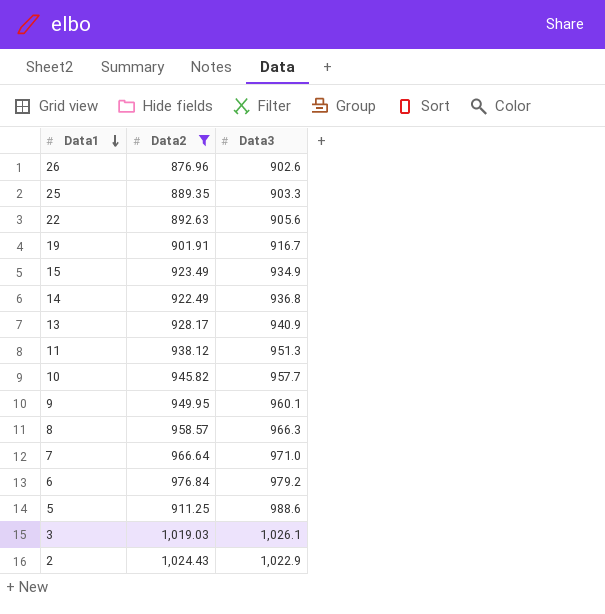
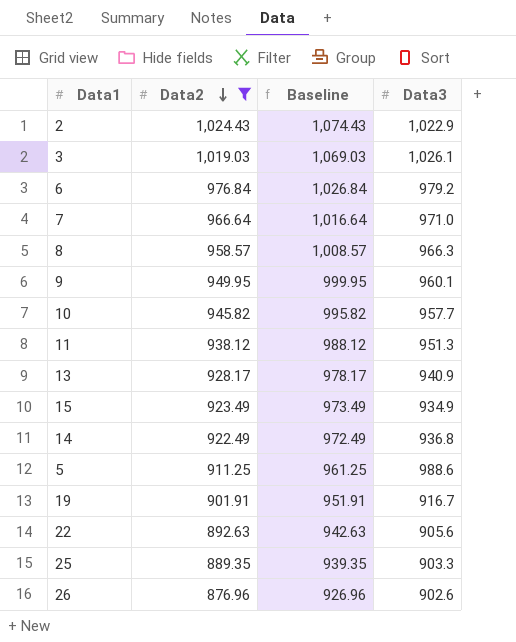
row order: Data1 descending -> Data2 descending
column Baseline | formula: none -> [Data2] + 50

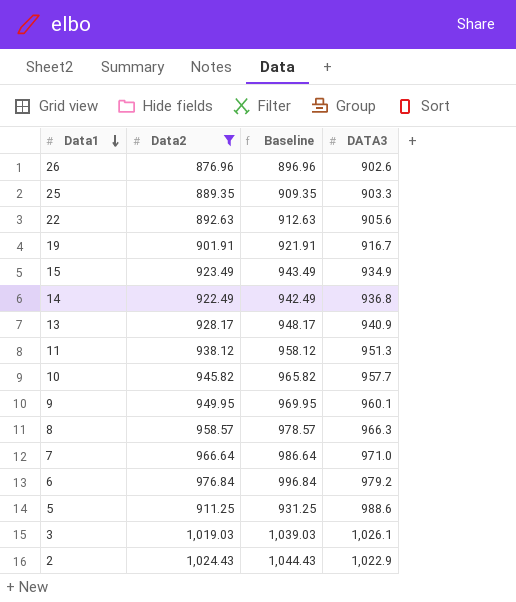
row order: Data2 descending -> Data1 descending
column Baseline | formula: [Data2] + 50 -> [Data2] + 20
column name: Data3 -> DATA3

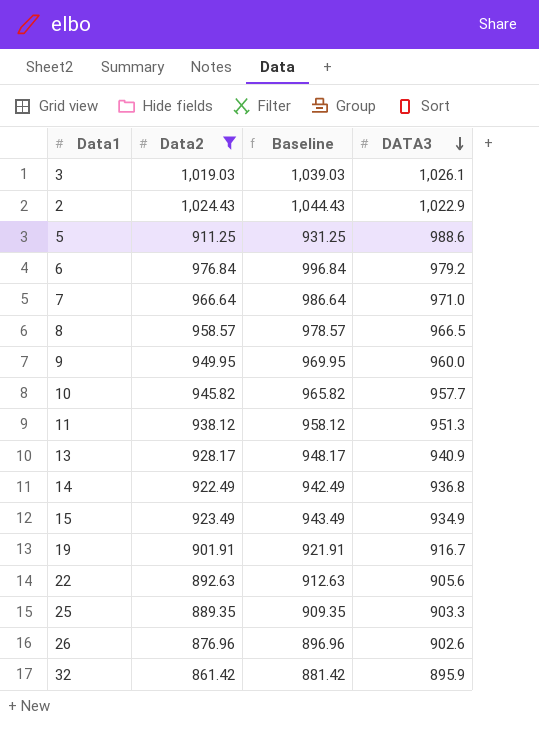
row order: Data1 descending -> DATA3 descending
8 | DATA3: 966.3 -> 966.5
9 | DATA3: 960.1 -> 960.0
row 32: none -> 861.42 | 881.42 | 895.9

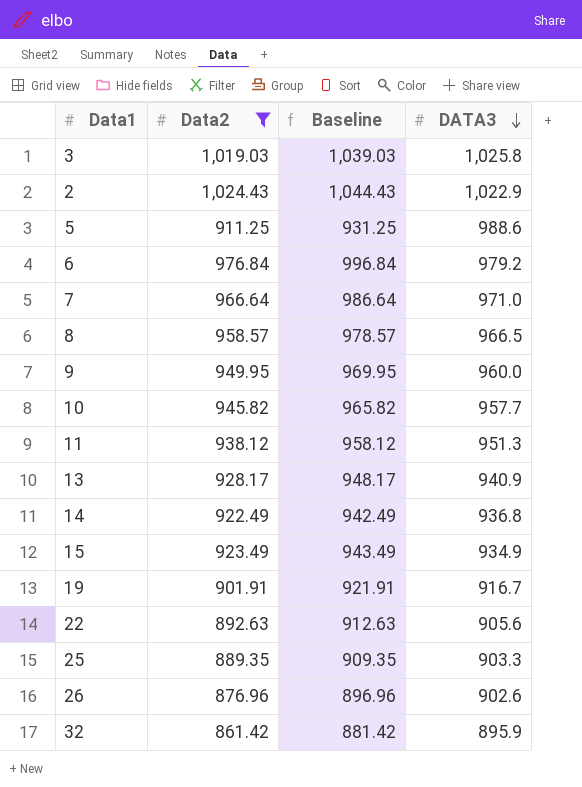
3 | DATA3: 1,026.1 -> 1,025.8

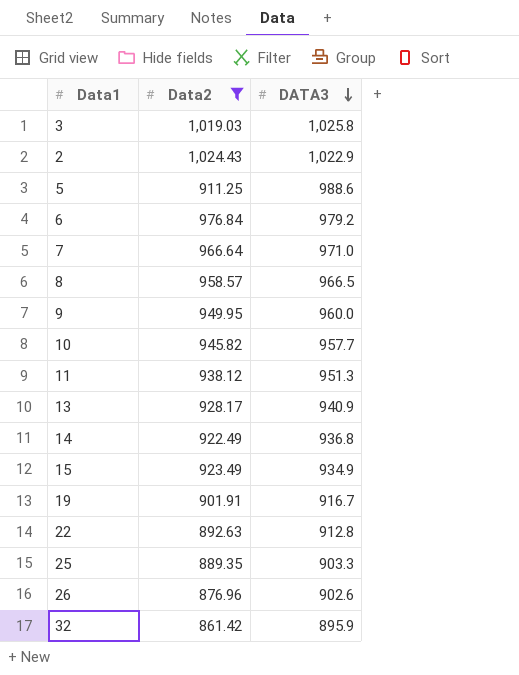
column Baseline | formula: [Data2] + 20 -> none
22 | DATA3: 905.6 -> 912.8

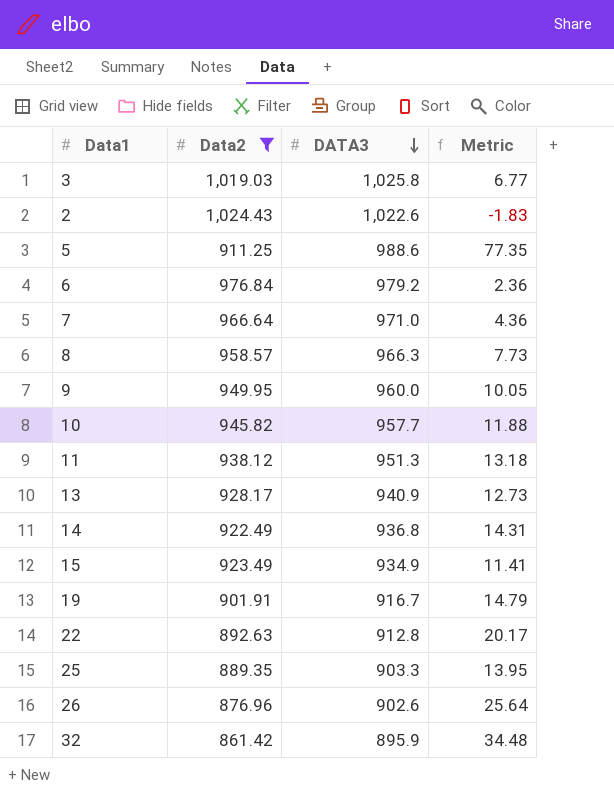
column Metric | formula: none -> [DATA3] - [Data2]
2 | DATA3: 1,022.9 -> 1,022.6
8 | DATA3: 966.5 -> 966.3

